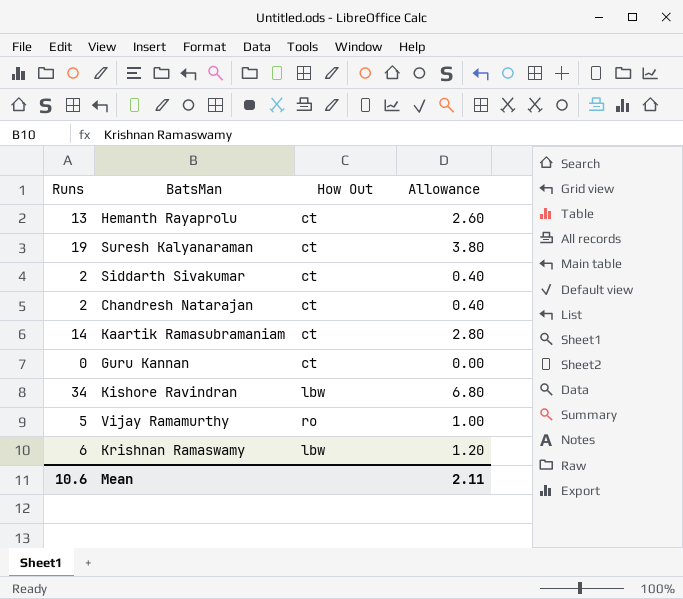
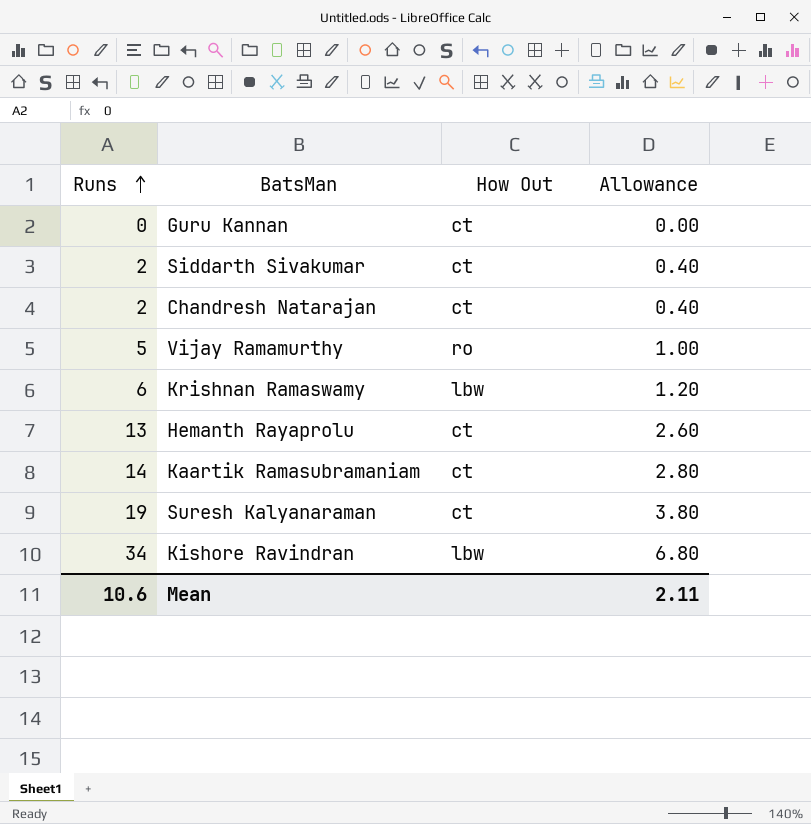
row order: none -> Runs ascending

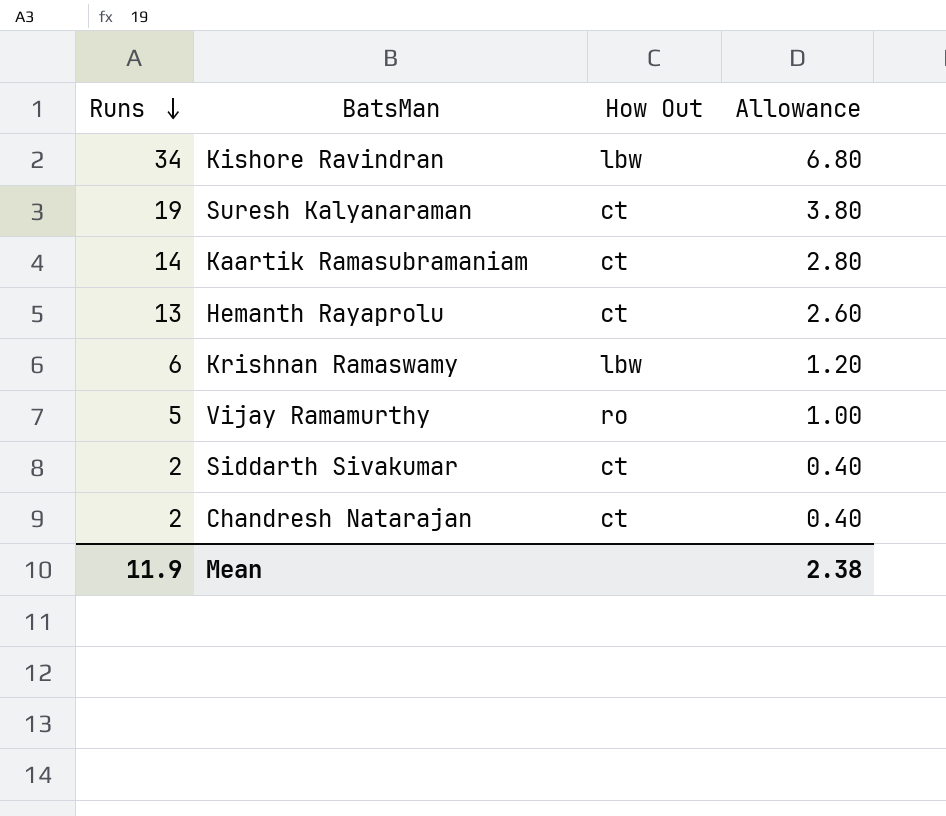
row order: Runs ascending -> Runs descending
row Guru Kannan: 0 | ct | 0.00 -> none
Mean | Runs: 10.6 -> 11.9
Mean | Allowance: 2.11 -> 2.38

